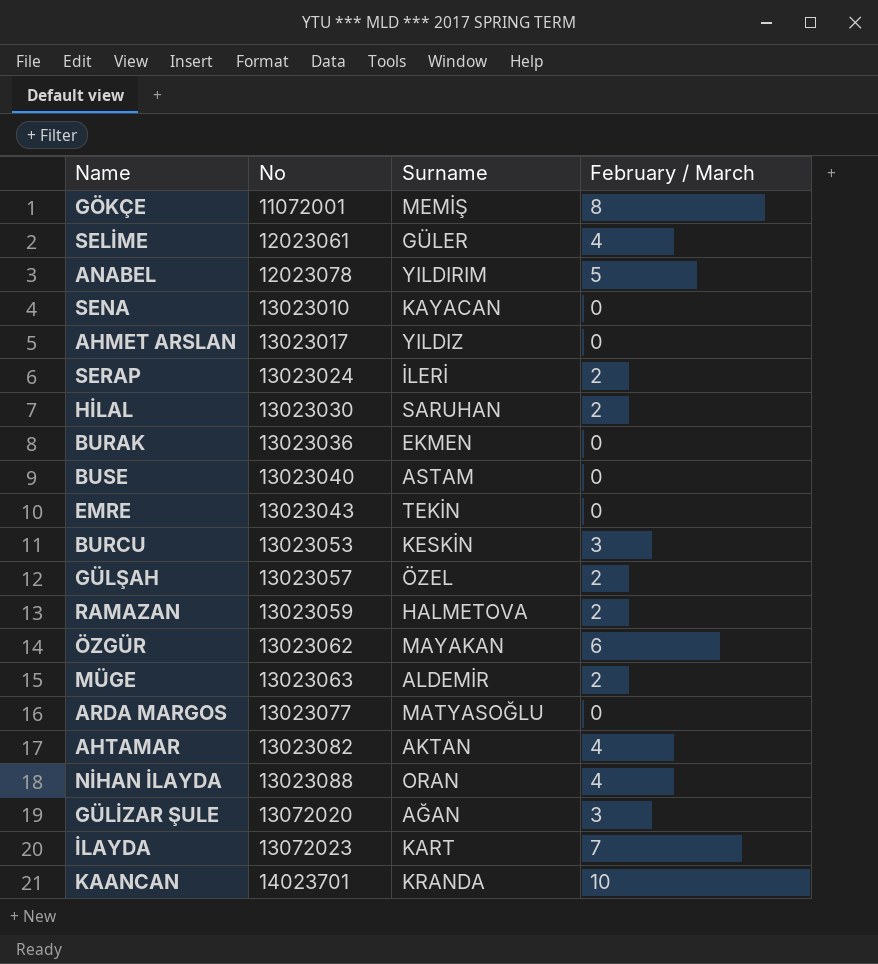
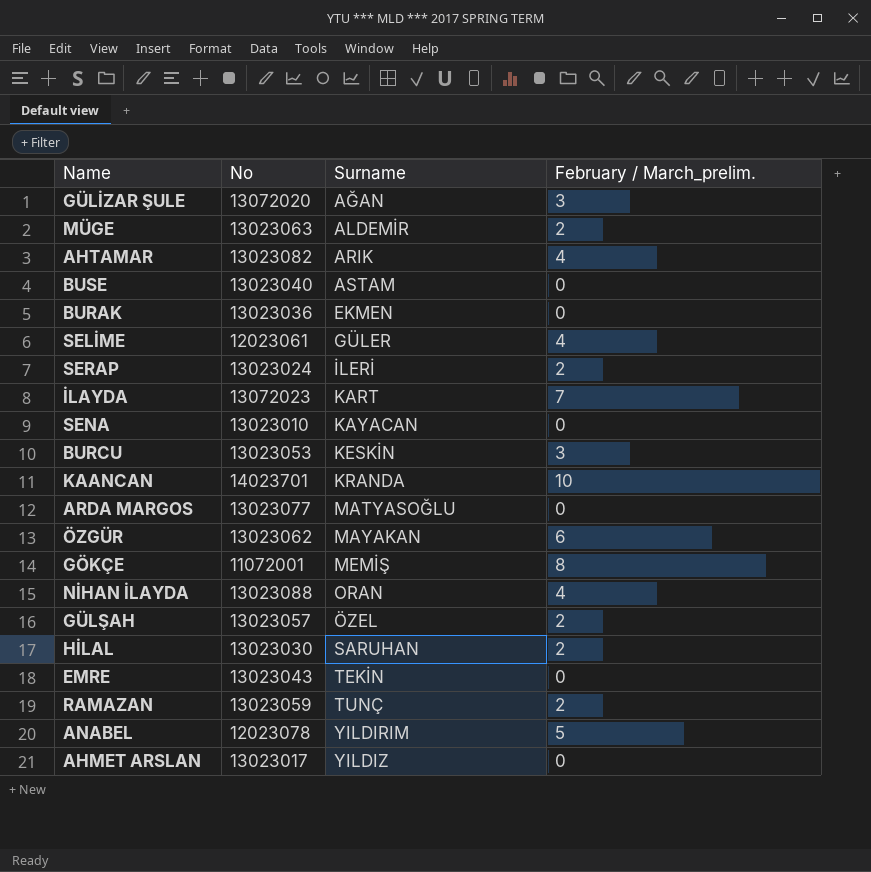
row order: No ascending -> Surname ascending
column name: February / March -> February / March_prelim.
AHTAMAR | Surname: AKTAN -> ARIK
RAMAZAN | Surname: HALMETOVA -> TUNÇ

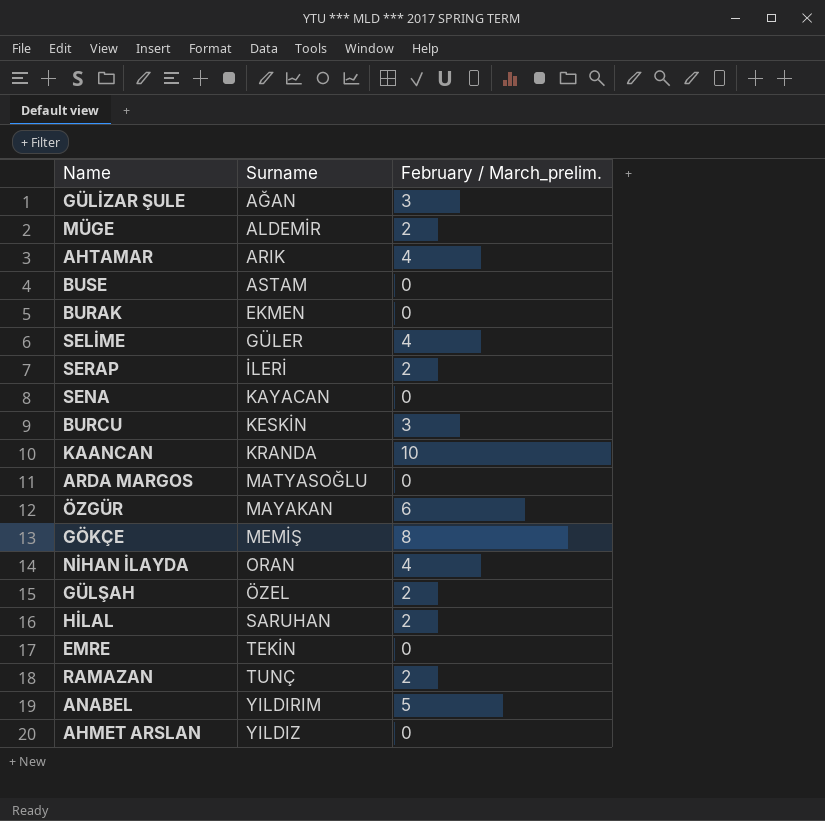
column No | position: 2 -> none
row İLAYDA: 13072023 | KART | 7 -> none

